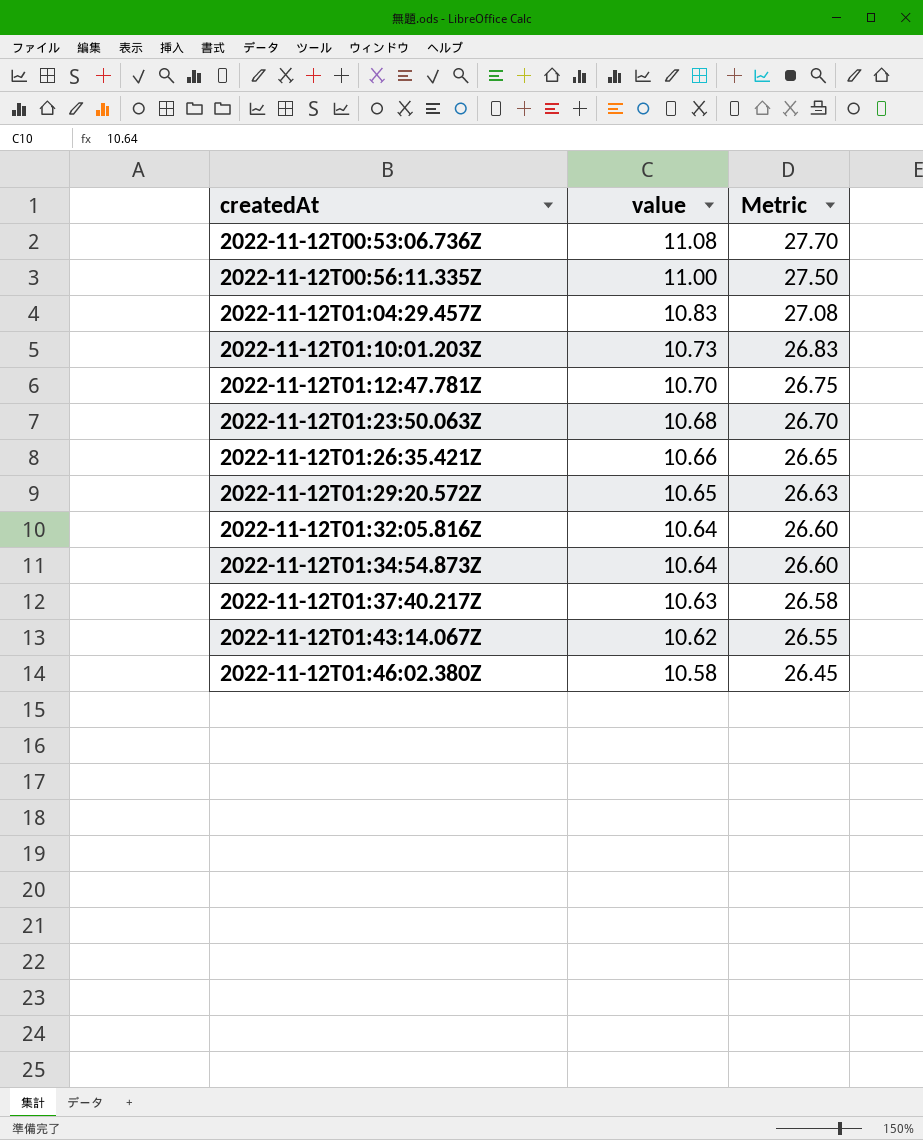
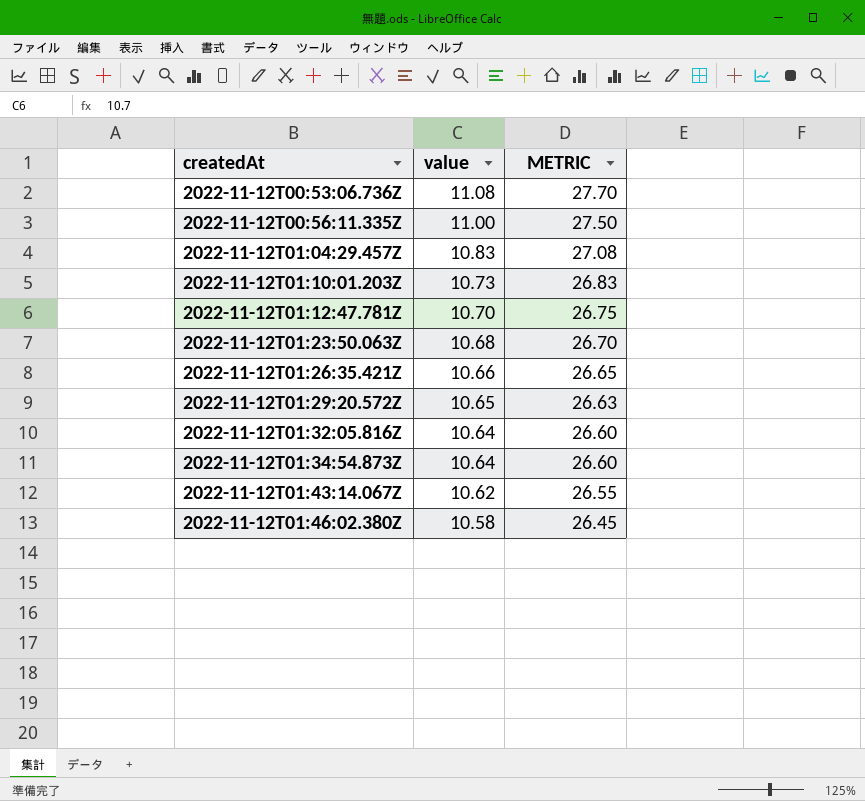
column name: Metric -> METRIC
row 2022-11-12T01:37:40.217Z: 10.63 | 26.58 -> none

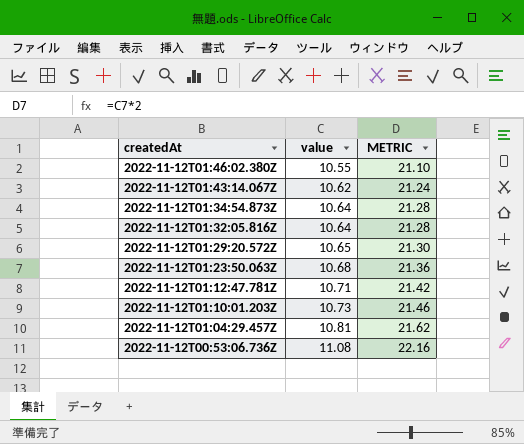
row order: createdAt ascending -> createdAt descending
column METRIC | formula: [value] * 2.5 -> [value] * 2
row 2022-11-12T00:56:11.335Z: 11.00 | 27.50 -> none
row 2022-11-12T01:26:35.421Z: 10.66 | 26.65 -> none
2022-11-12T01:46:02.380Z | value: 10.58 -> 10.55
2022-11-12T01:12:47.781Z | value: 10.70 -> 10.71
2022-11-12T01:04:29.457Z | value: 10.83 -> 10.81

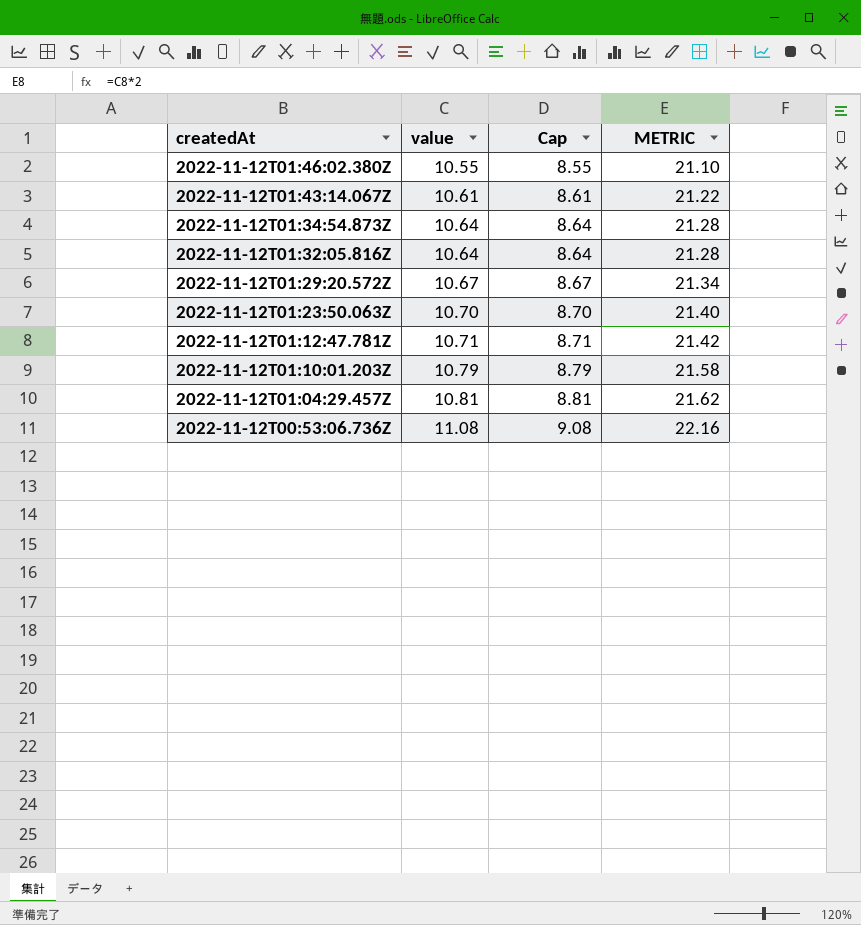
column Cap | formula: none -> [value] - 2
2022-11-12T01:43:14.067Z | value: 10.62 -> 10.61
2022-11-12T01:43:14.067Z | METRIC: 21.24 -> 21.22
2022-11-12T01:29:20.572Z | value: 10.65 -> 10.67
2022-11-12T01:29:20.572Z | METRIC: 21.30 -> 21.34
2022-11-12T01:23:50.063Z | value: 10.68 -> 10.70
2022-11-12T01:23:50.063Z | METRIC: 21.36 -> 21.40
2022-11-12T01:10:01.203Z | value: 10.73 -> 10.79
2022-11-12T01:10:01.203Z | METRIC: 21.46 -> 21.58

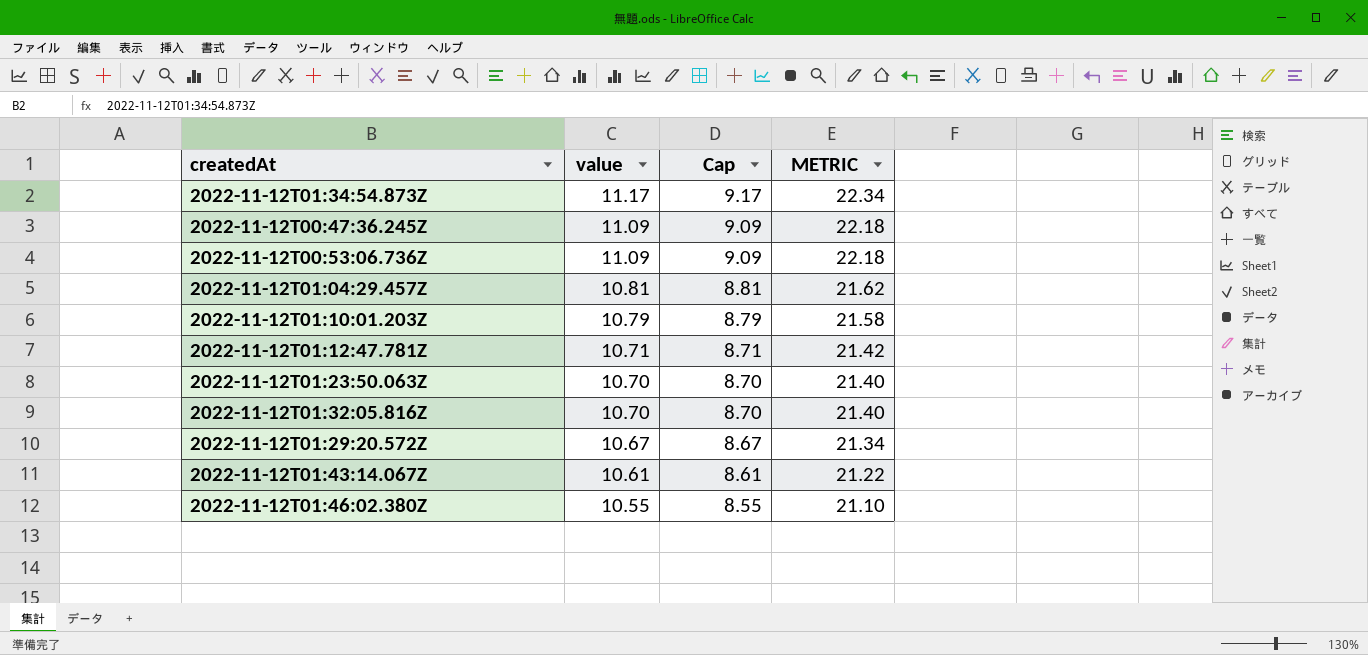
row order: createdAt descending -> value descending
2022-11-12T01:34:54.873Z | value: 10.64 -> 11.17
2022-11-12T01:34:54.873Z | Cap: 8.64 -> 9.17
2022-11-12T01:34:54.873Z | METRIC: 21.28 -> 22.34
row 2022-11-12T00:47:36.245Z: none -> 11.09 | 9.09 | 22.18
2022-11-12T00:53:06.736Z | value: 11.08 -> 11.09
2022-11-12T00:53:06.736Z | Cap: 9.08 -> 9.09
2022-11-12T00:53:06.736Z | METRIC: 22.16 -> 22.18
2022-11-12T01:32:05.816Z | value: 10.64 -> 10.70
2022-11-12T01:32:05.816Z | Cap: 8.64 -> 8.70
2022-11-12T01:32:05.816Z | METRIC: 21.28 -> 21.40

